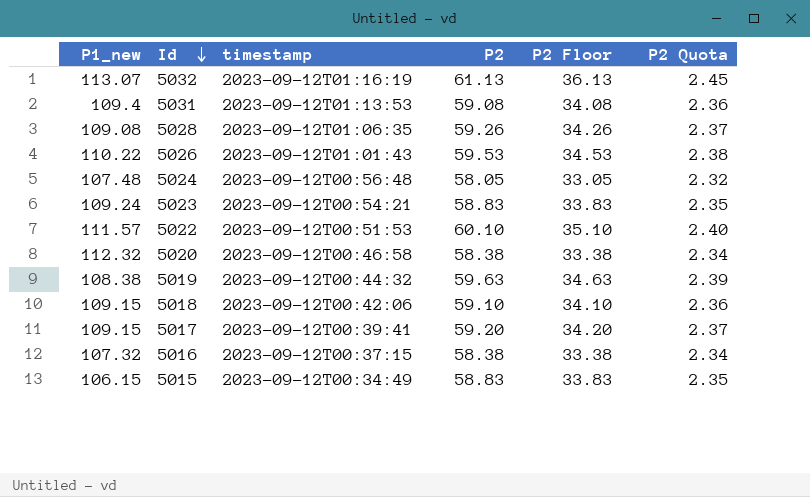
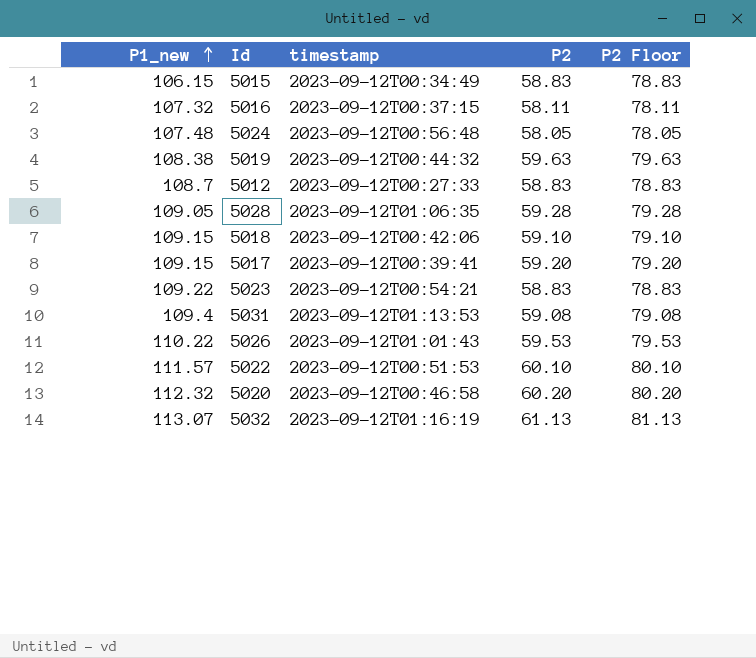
row order: Id descending -> P1_new ascending
column P2 Quota | formula: [P2] * 0.04 -> none
column P2 Floor | formula: [P2] - 25 -> [P2] + 20
5016 | P2: 58.38 -> 58.11
row 5012: none -> 108.7 | 2023-09-12T00:27:33 | 58.83 | 78.83
5028 | P1_new: 109.08 -> 109.05
5028 | P2: 59.26 -> 59.28
5023 | P1_new: 109.24 -> 109.22
5020 | P2: 58.38 -> 60.20

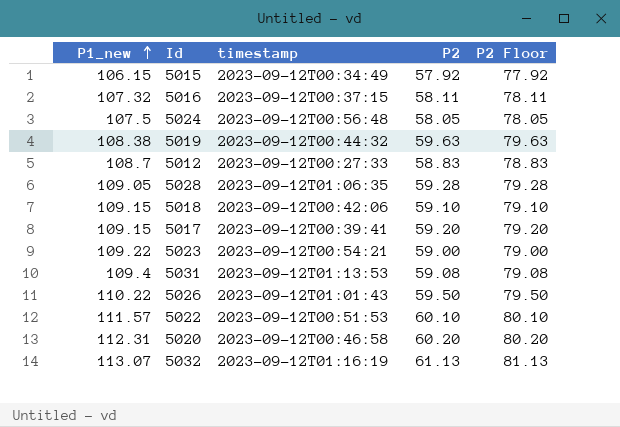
5015 | P2: 58.83 -> 57.92
5015 | P2 Floor: 78.83 -> 77.92
5024 | P1_new: 107.48 -> 107.5
5023 | P2: 58.83 -> 59.00
5023 | P2 Floor: 78.83 -> 79.00
5026 | P2: 59.53 -> 59.50
5026 | P2 Floor: 79.53 -> 79.50
5020 | P1_new: 112.32 -> 112.31

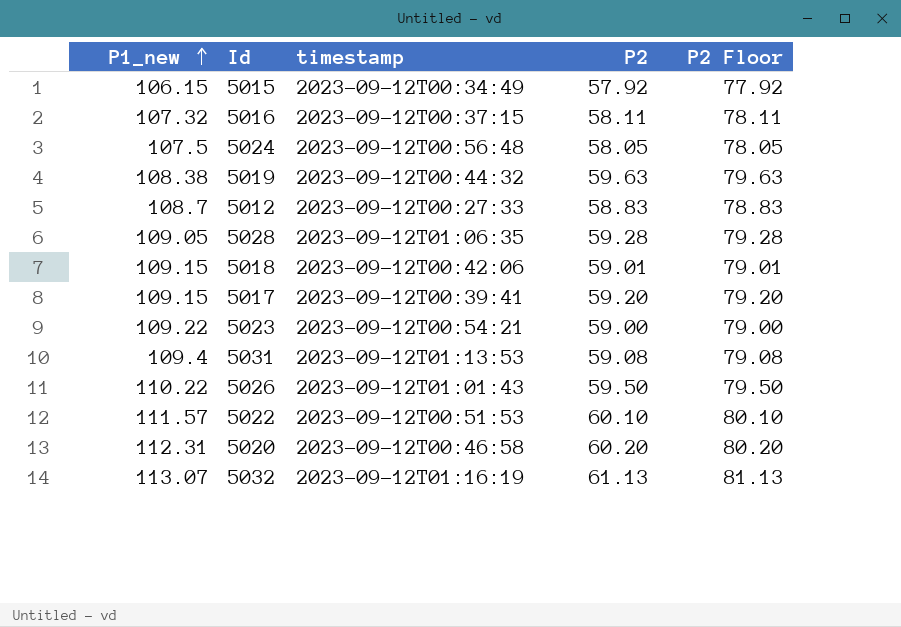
5018 | P2: 59.10 -> 59.01
5018 | P2 Floor: 79.10 -> 79.01

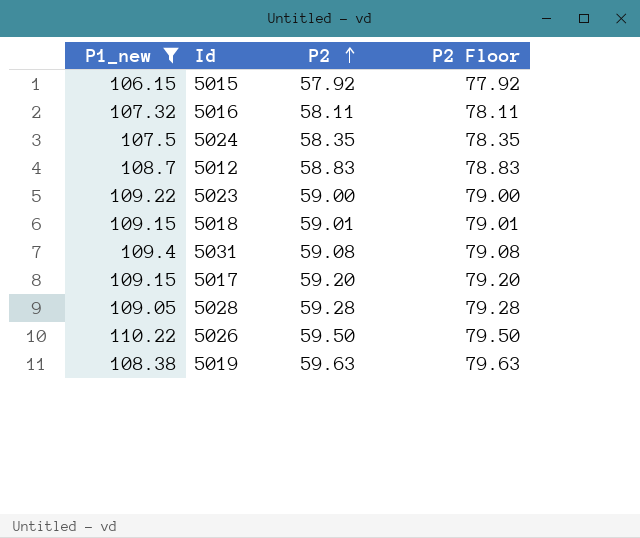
filter: none -> P1_new <= 110.22
row order: P1_new ascending -> P2 ascending
column timestamp | position: 3 -> none
5024 | P2: 58.05 -> 58.35
5024 | P2 Floor: 78.05 -> 78.35

